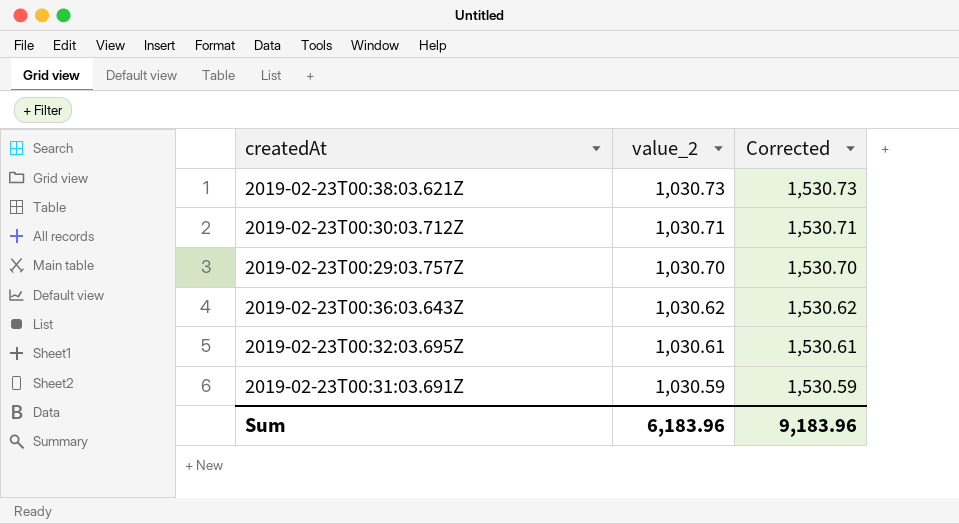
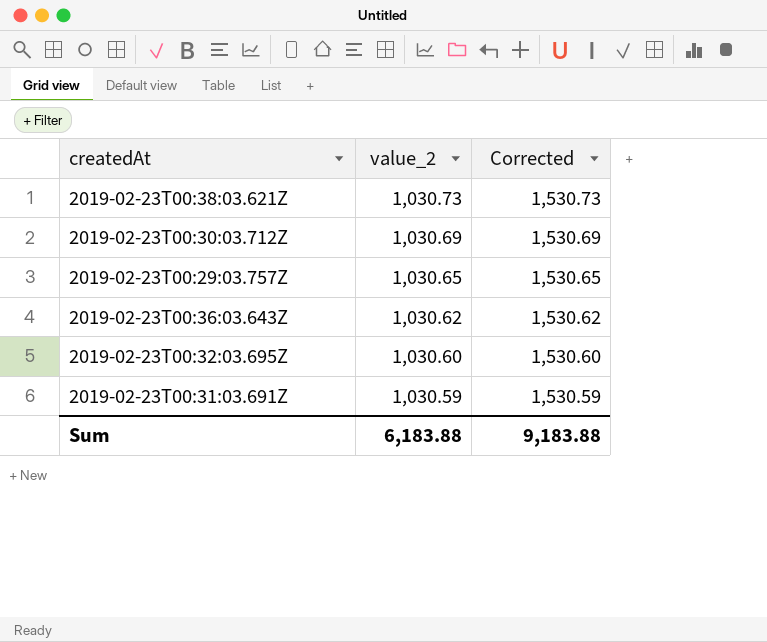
2019-02-23T00:30:03.712Z | value_2: 1,030.71 -> 1,030.69
2019-02-23T00:30:03.712Z | Corrected: 1,530.71 -> 1,530.69
2019-02-23T00:29:03.757Z | value_2: 1,030.70 -> 1,030.65
2019-02-23T00:29:03.757Z | Corrected: 1,530.70 -> 1,530.65
2019-02-23T00:32:03.695Z | value_2: 1,030.61 -> 1,030.60
2019-02-23T00:32:03.695Z | Corrected: 1,530.61 -> 1,530.60
Sum | value_2: 6,183.96 -> 6,183.88
Sum | Corrected: 9,183.96 -> 9,183.88

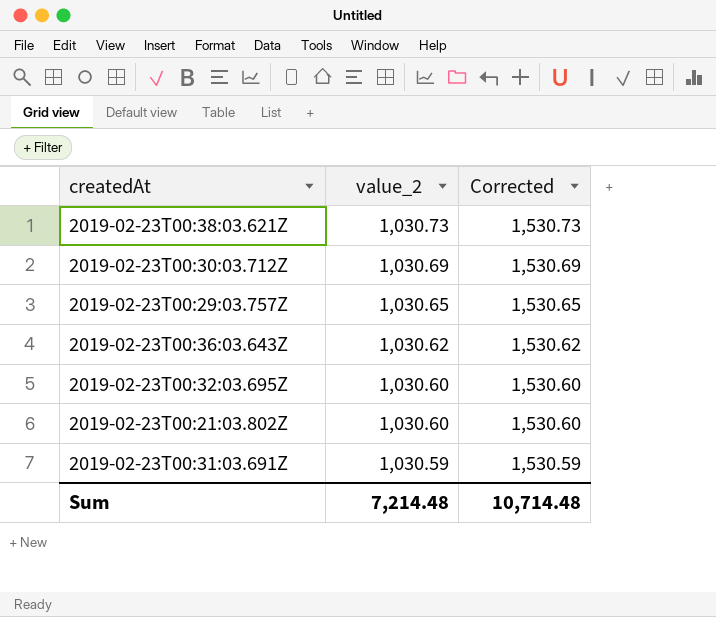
row 2019-02-23T00:21:03.802Z: none -> 1,030.60 | 1,530.60
Sum | value_2: 6,183.88 -> 7,214.48
Sum | Corrected: 9,183.88 -> 10,714.48

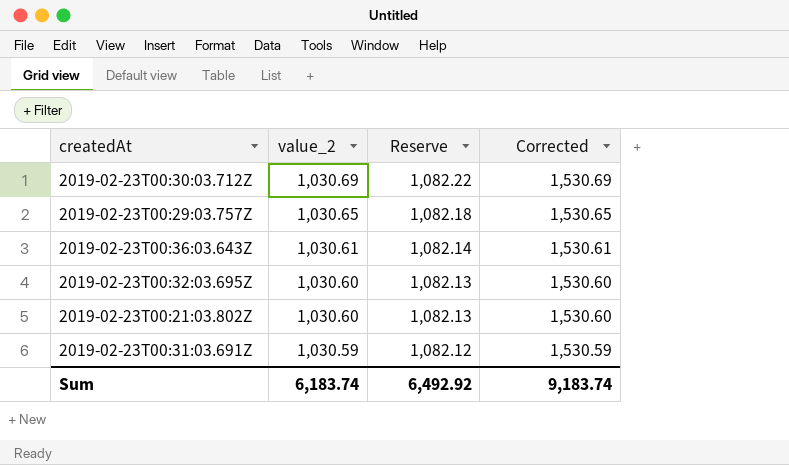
column Reserve | formula: none -> [value_2] * 1.05
row 2019-02-23T00:38:03.621Z: 1,030.73 | 1,530.73 -> none
2019-02-23T00:36:03.643Z | value_2: 1,030.62 -> 1,030.61
2019-02-23T00:36:03.643Z | Corrected: 1,530.62 -> 1,530.61
Sum | value_2: 7,214.48 -> 6,183.74
Sum | Corrected: 10,714.48 -> 9,183.74

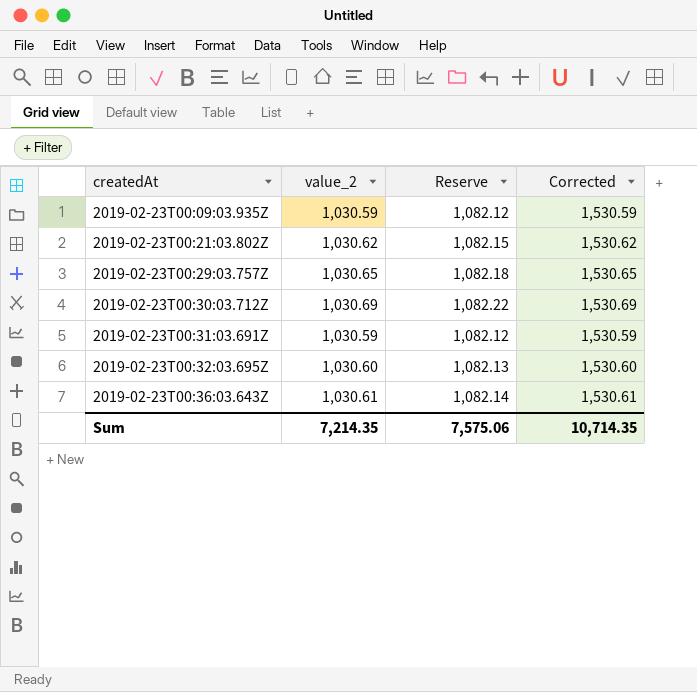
row order: value_2 descending -> createdAt ascending
row 2019-02-23T00:09:03.935Z: none -> 1,030.59 | 1,082.12 | 1,530.59
2019-02-23T00:21:03.802Z | value_2: 1,030.60 -> 1,030.62
2019-02-23T00:21:03.802Z | Reserve: 1,082.13 -> 1,082.15
2019-02-23T00:21:03.802Z | Corrected: 1,530.60 -> 1,530.62
Sum | value_2: 6,183.74 -> 7,214.35
Sum | Reserve: 6,492.92 -> 7,575.06
Sum | Corrected: 9,183.74 -> 10,714.35

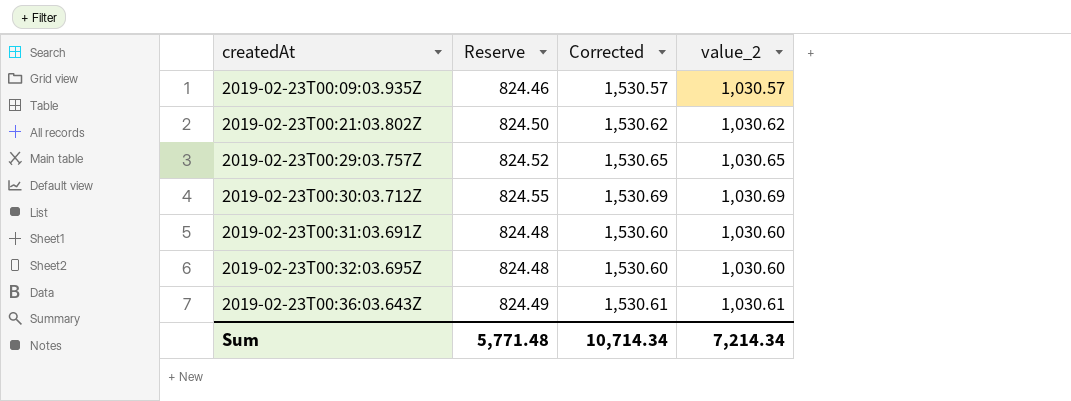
column Reserve | formula: [value_2] * 1.05 -> [value_2] * 0.8
column value_2 | position: 2 -> 4
2019-02-23T00:09:03.935Z | Corrected: 1,530.59 -> 1,530.57
2019-02-23T00:09:03.935Z | value_2: 1,030.59 -> 1,030.57
2019-02-23T00:31:03.691Z | Corrected: 1,530.59 -> 1,530.60
2019-02-23T00:31:03.691Z | value_2: 1,030.59 -> 1,030.60
Sum | Reserve: 7,575.06 -> 5,771.48
Sum | Corrected: 10,714.35 -> 10,714.34
Sum | value_2: 7,214.35 -> 7,214.34

